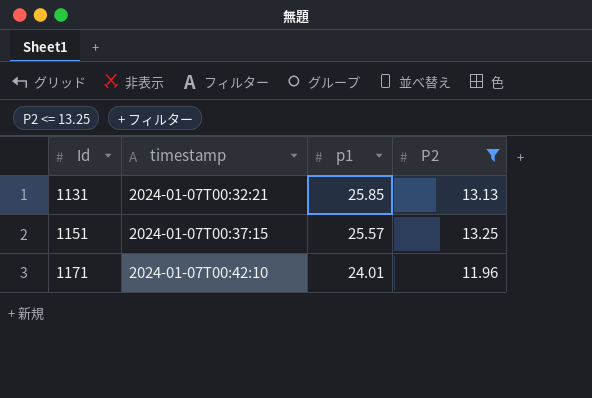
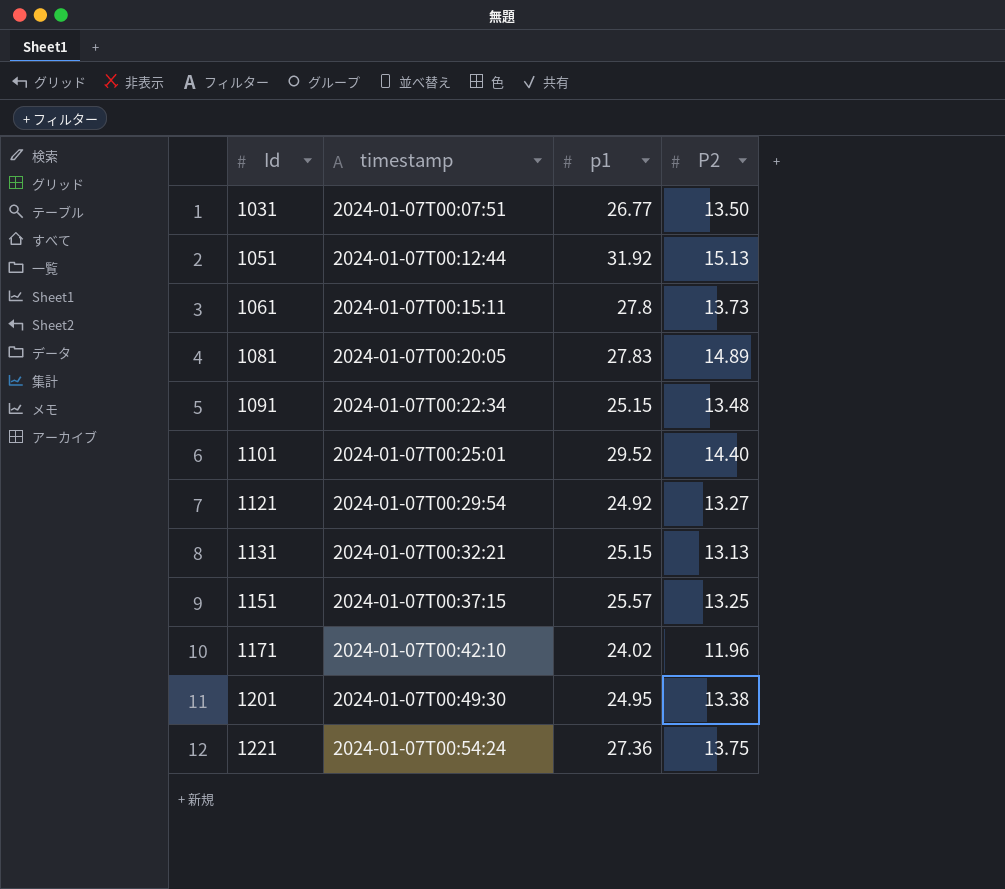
filter: P2 <= 13.25 -> none
1131 | p1: 25.85 -> 25.15
1171 | p1: 24.01 -> 24.02

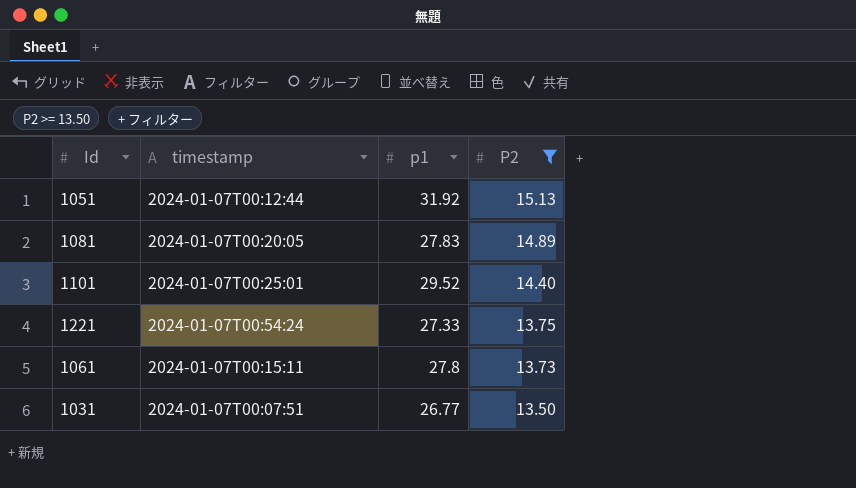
filter: none -> P2 >= 13.50
row order: Id ascending -> P2 descending
1221 | p1: 27.36 -> 27.33

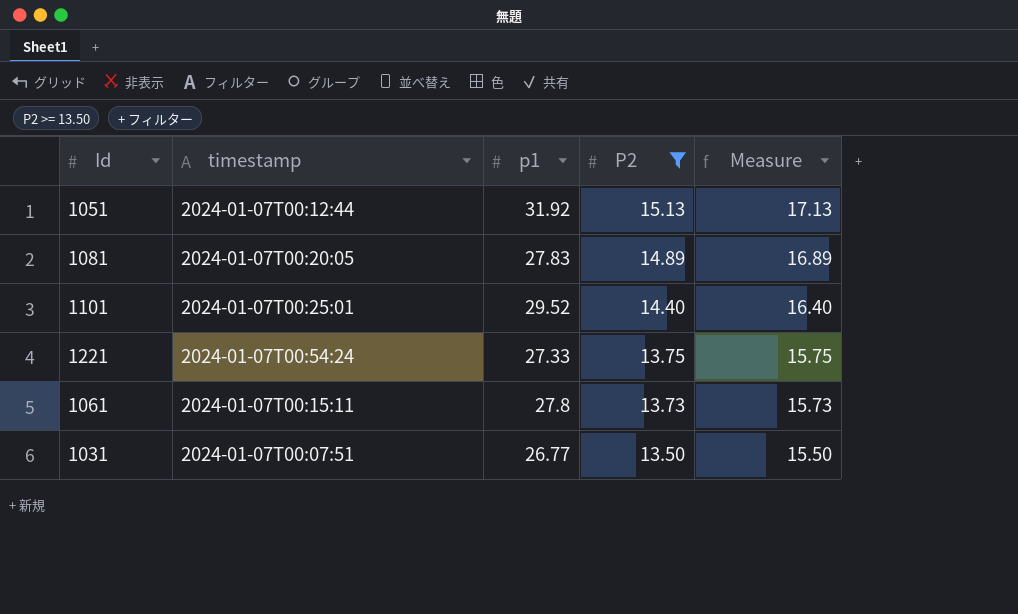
column Measure | formula: none -> [P2] + 2

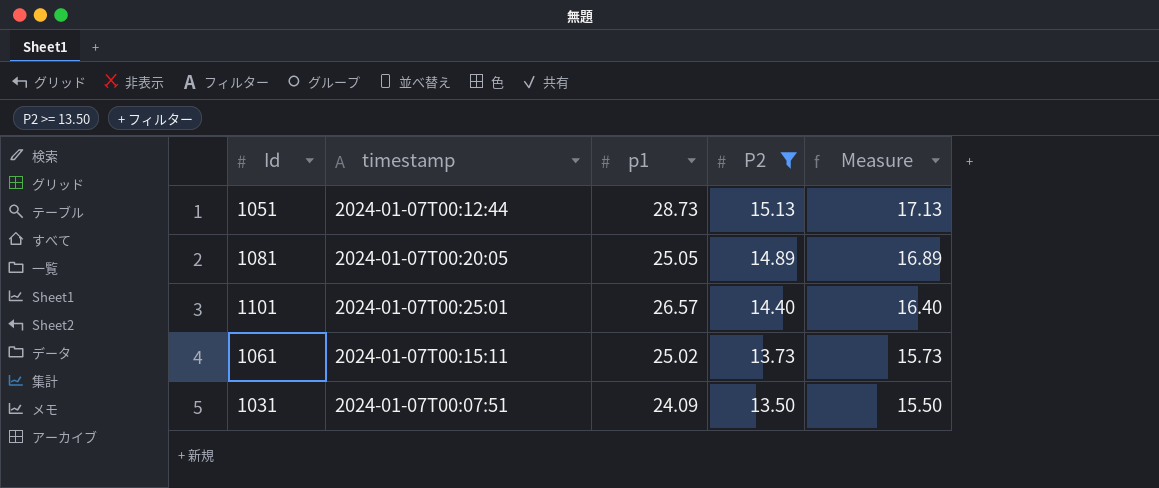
row 1221: 2024-01-07T00:54:24 | 27.33 | 13.75 | 15.75 -> none
1051 | p1: 31.92 -> 28.73
1081 | p1: 27.83 -> 25.05
1101 | p1: 29.52 -> 26.57
1061 | p1: 27.8 -> 25.02
1031 | p1: 26.77 -> 24.09

